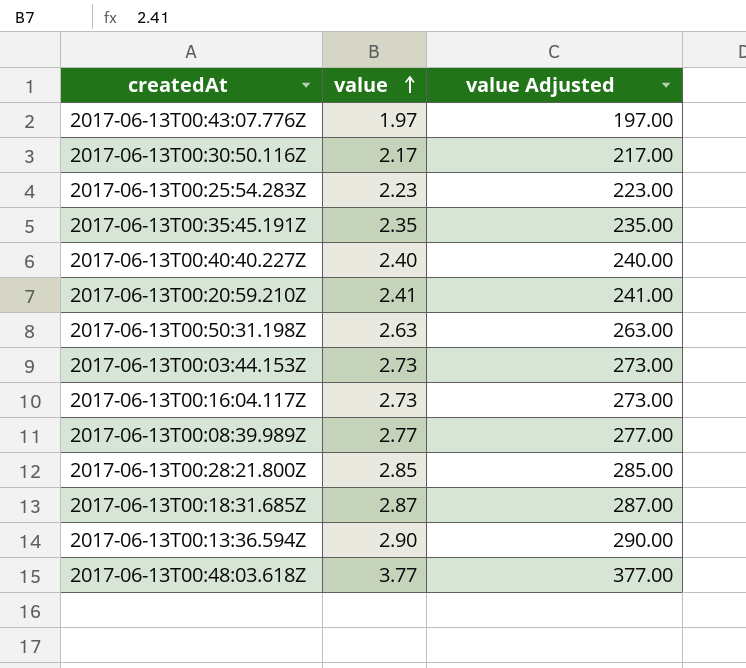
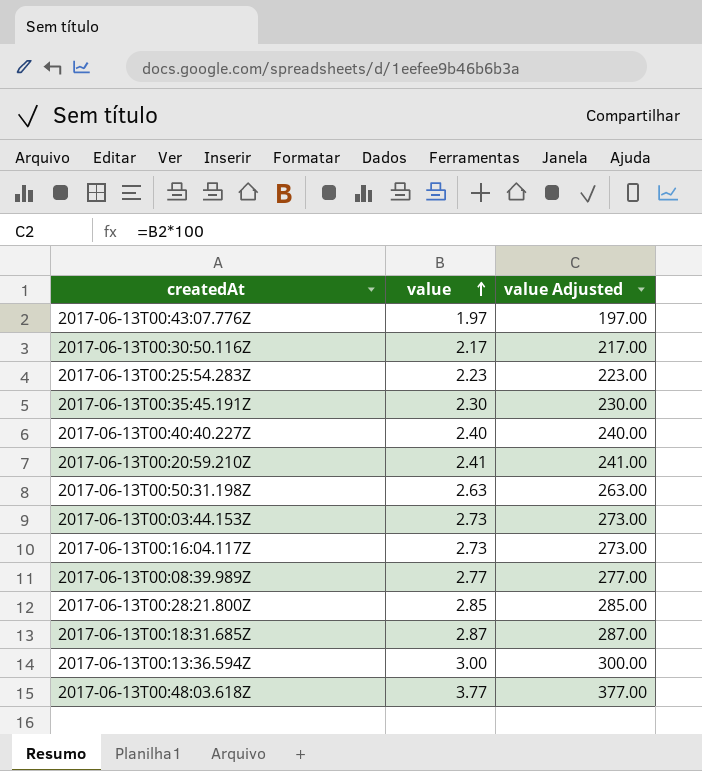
2017-06-13T00:35:45.191Z | value: 2.35 -> 2.30
2017-06-13T00:35:45.191Z | value Adjusted: 235.00 -> 230.00
2017-06-13T00:13:36.594Z | value: 2.90 -> 3.00
2017-06-13T00:13:36.594Z | value Adjusted: 290.00 -> 300.00

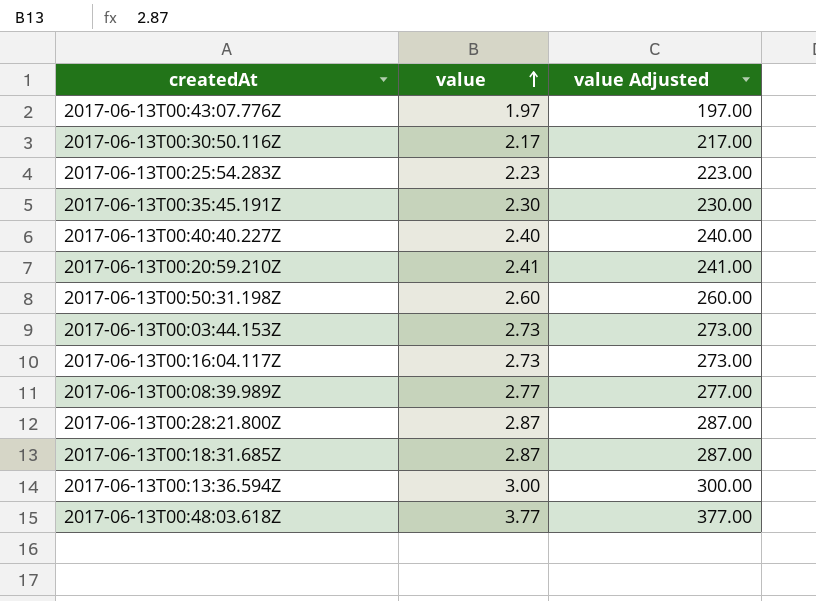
2017-06-13T00:50:31.198Z | value: 2.63 -> 2.60
2017-06-13T00:50:31.198Z | value Adjusted: 263.00 -> 260.00
2017-06-13T00:28:21.800Z | value: 2.85 -> 2.87
2017-06-13T00:28:21.800Z | value Adjusted: 285.00 -> 287.00

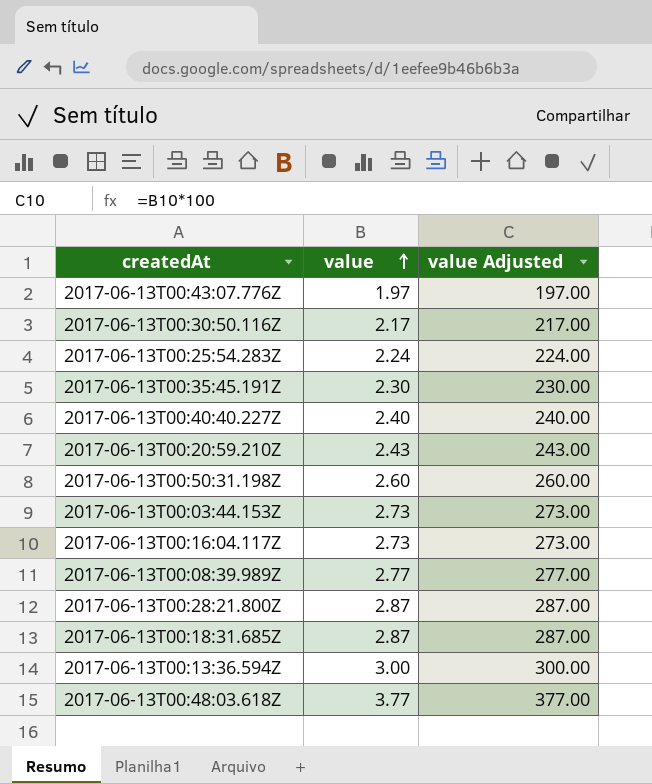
2017-06-13T00:25:54.283Z | value: 2.23 -> 2.24
2017-06-13T00:25:54.283Z | value Adjusted: 223.00 -> 224.00
2017-06-13T00:20:59.210Z | value: 2.41 -> 2.43
2017-06-13T00:20:59.210Z | value Adjusted: 241.00 -> 243.00

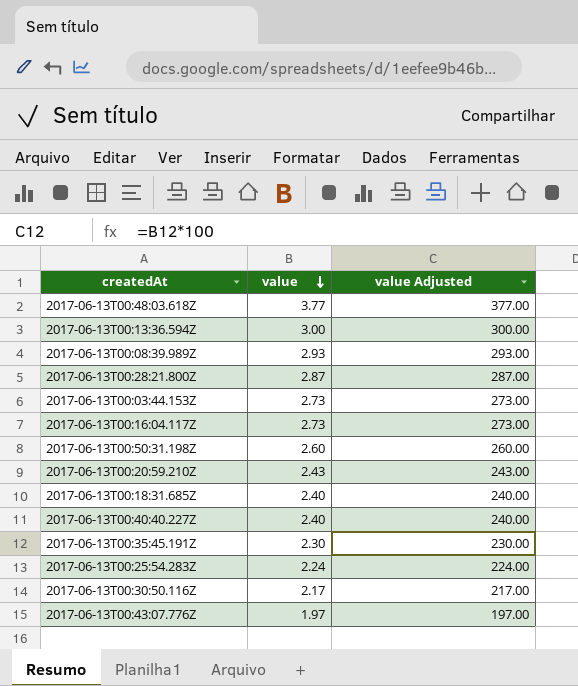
row order: value ascending -> value descending
2017-06-13T00:08:39.989Z | value: 2.77 -> 2.93
2017-06-13T00:08:39.989Z | value Adjusted: 277.00 -> 293.00
2017-06-13T00:18:31.685Z | value: 2.87 -> 2.40
2017-06-13T00:18:31.685Z | value Adjusted: 287.00 -> 240.00

